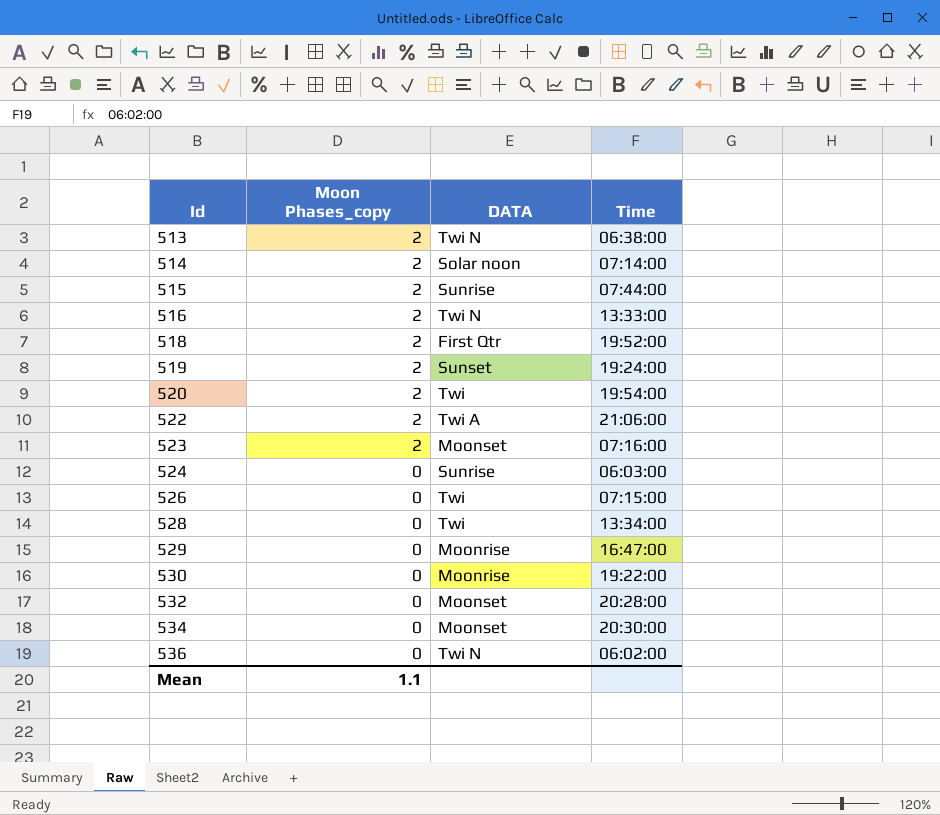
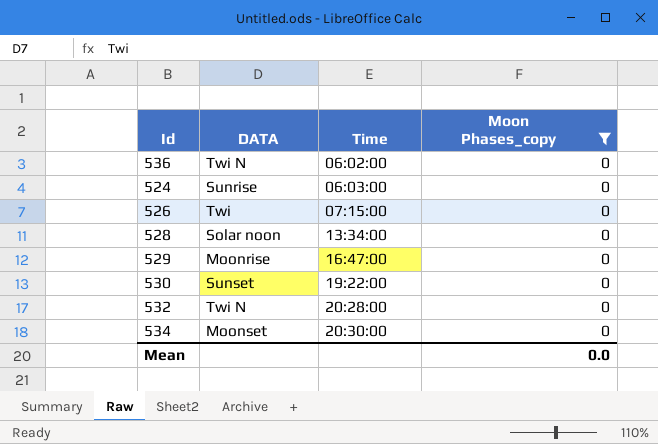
filter: none -> Moon Phases_copy = 0
row order: Id ascending -> Time ascending
column Moon Phases_copy | position: 2 -> 4
528 | DATA: Twi -> Solar noon
530 | DATA: Moonrise -> Sunset
532 | DATA: Moonset -> Twi N
Mean | Moon Phases_copy: 1.1 -> 0.0

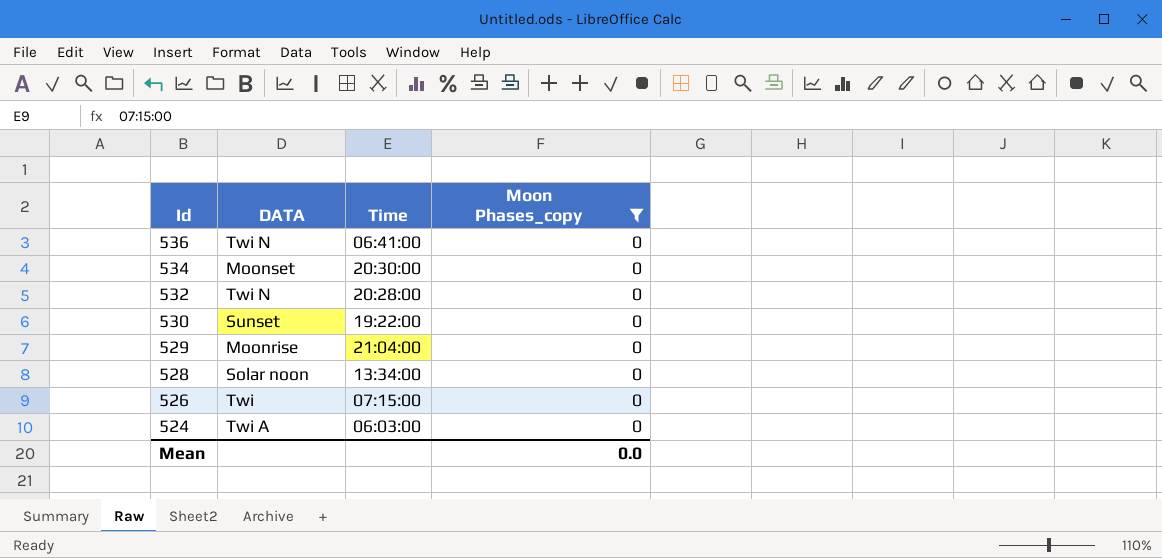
row order: Time ascending -> Id descending
536 | Time: 06:02:00 -> 06:41:00
529 | Time: 16:47:00 -> 21:04:00
524 | DATA: Sunrise -> Twi A

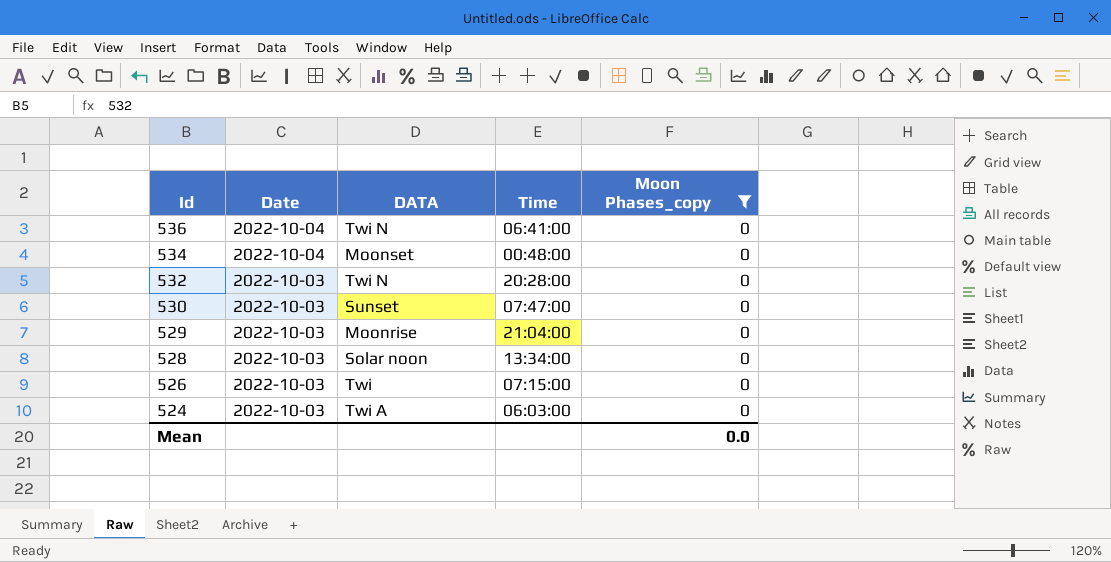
column Date | position: none -> 2
534 | Time: 20:30:00 -> 00:48:00
530 | Time: 19:22:00 -> 07:47:00

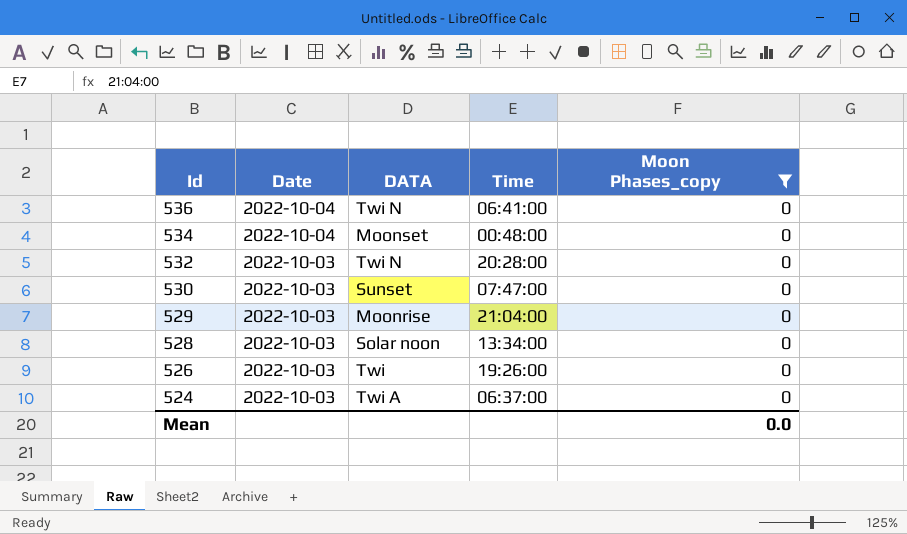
526 | Time: 07:15:00 -> 19:26:00
524 | Time: 06:03:00 -> 06:37:00

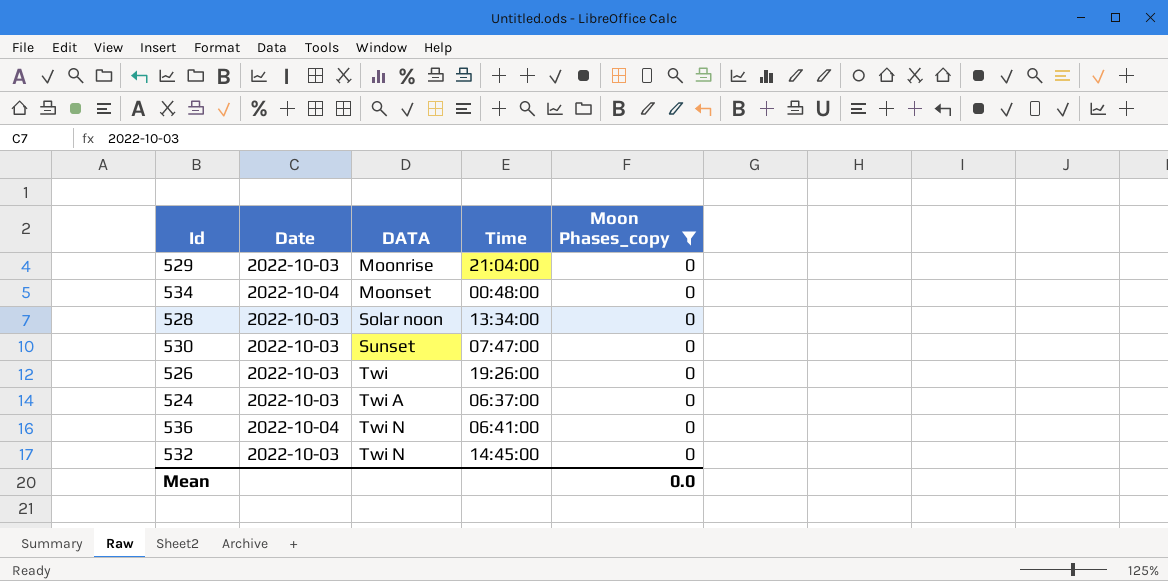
row order: Id descending -> DATA ascending
532 | Time: 20:28:00 -> 14:45:00

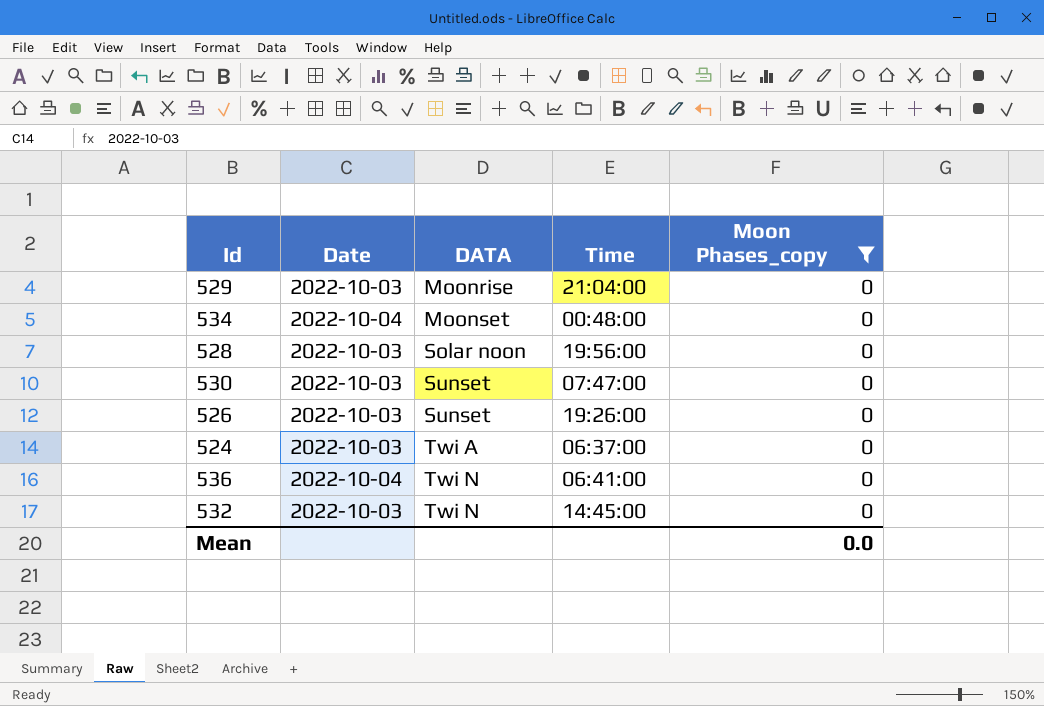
528 | Time: 13:34:00 -> 19:56:00
526 | DATA: Twi -> Sunset

